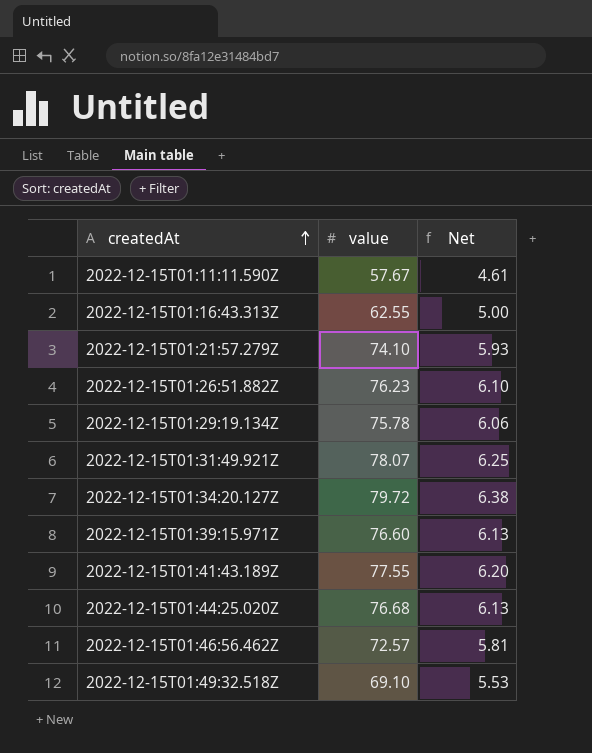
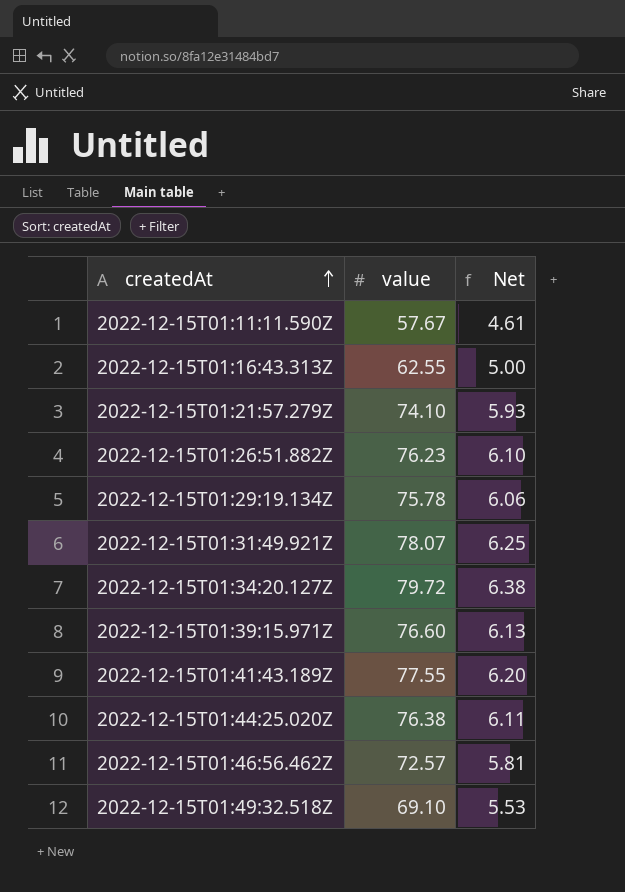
2022-12-15T01:44:25.020Z | value: 76.68 -> 76.38
2022-12-15T01:44:25.020Z | Net: 6.13 -> 6.11

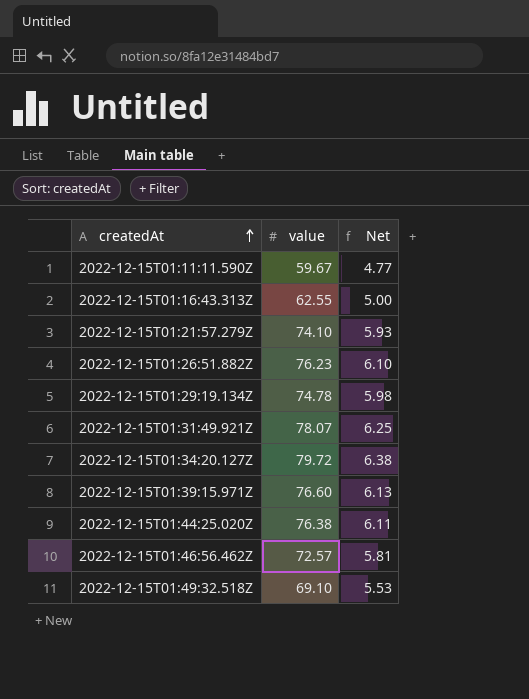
row 2022-12-15T01:41:43.189Z: 77.55 | 6.20 -> none
2022-12-15T01:11:11.590Z | value: 57.67 -> 59.67
2022-12-15T01:11:11.590Z | Net: 4.61 -> 4.77
2022-12-15T01:29:19.134Z | value: 75.78 -> 74.78
2022-12-15T01:29:19.134Z | Net: 6.06 -> 5.98

